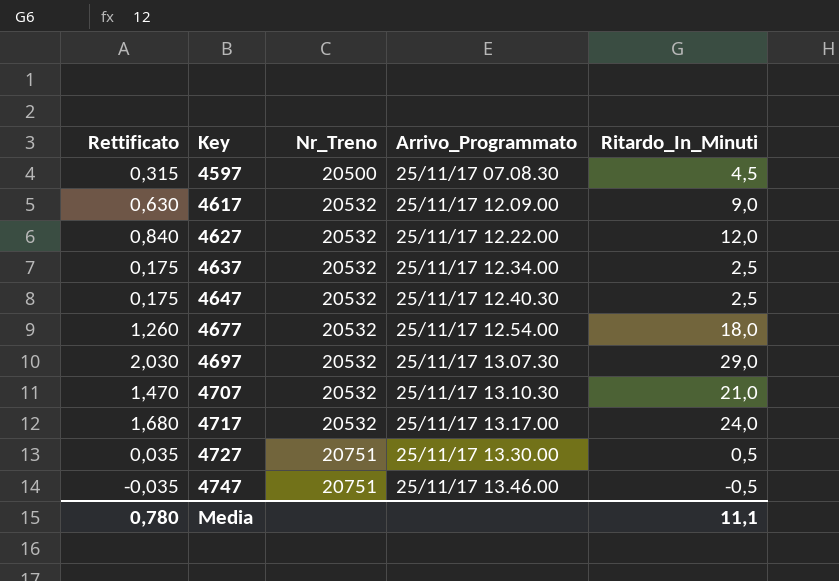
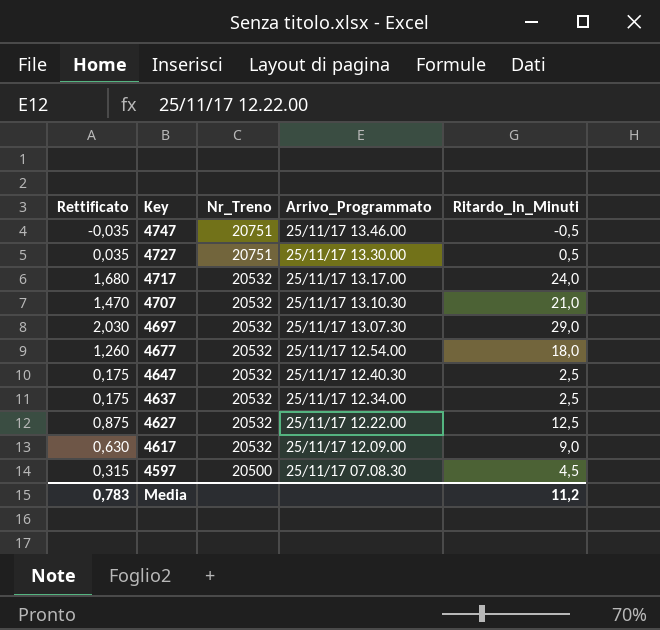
row order: Key ascending -> Key descending
4627 | Rettificato: 0,840 -> 0,875
4627 | Ritardo_In_Minuti: 12,0 -> 12,5
Media | Rettificato: 0,780 -> 0,783
Media | Ritardo_In_Minuti: 11,1 -> 11,2

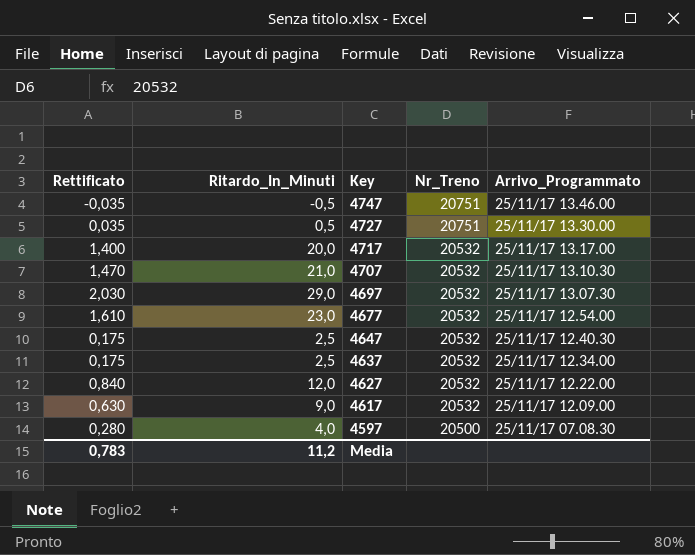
column Ritardo_In_Minuti | position: 5 -> 2
4717 | Rettificato: 1,680 -> 1,400
4717 | Ritardo_In_Minuti: 24,0 -> 20,0
4677 | Rettificato: 1,260 -> 1,610
4677 | Ritardo_In_Minuti: 18,0 -> 23,0
4627 | Rettificato: 0,875 -> 0,840
4627 | Ritardo_In_Minuti: 12,5 -> 12,0
4597 | Rettificato: 0,315 -> 0,280
4597 | Ritardo_In_Minuti: 4,5 -> 4,0

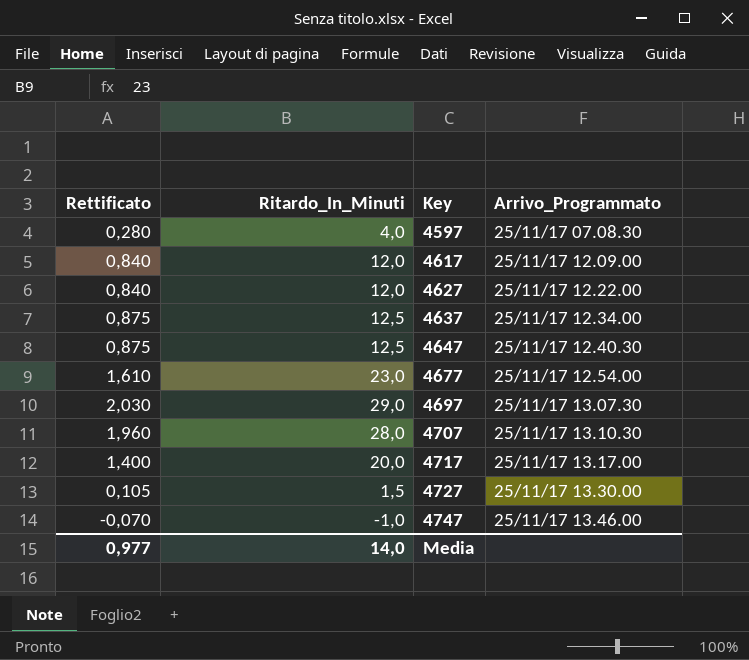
row order: Key descending -> Key ascending
column Nr_Treno | position: 4 -> none
4617 | Rettificato: 0,630 -> 0,840
4617 | Ritardo_In_Minuti: 9,0 -> 12,0
4637 | Rettificato: 0,175 -> 0,875
4637 | Ritardo_In_Minuti: 2,5 -> 12,5
4647 | Rettificato: 0,175 -> 0,875
4647 | Ritardo_In_Minuti: 2,5 -> 12,5
4707 | Rettificato: 1,470 -> 1,960
4707 | Ritardo_In_Minuti: 21,0 -> 28,0
4727 | Rettificato: 0,035 -> 0,105
4727 | Ritardo_In_Minuti: 0,5 -> 1,5
4747 | Rettificato: -0,035 -> -0,070
4747 | Ritardo_In_Minuti: -0,5 -> -1,0
Media | Rettificato: 0,783 -> 0,977
Media | Ritardo_In_Minuti: 11,2 -> 14,0

